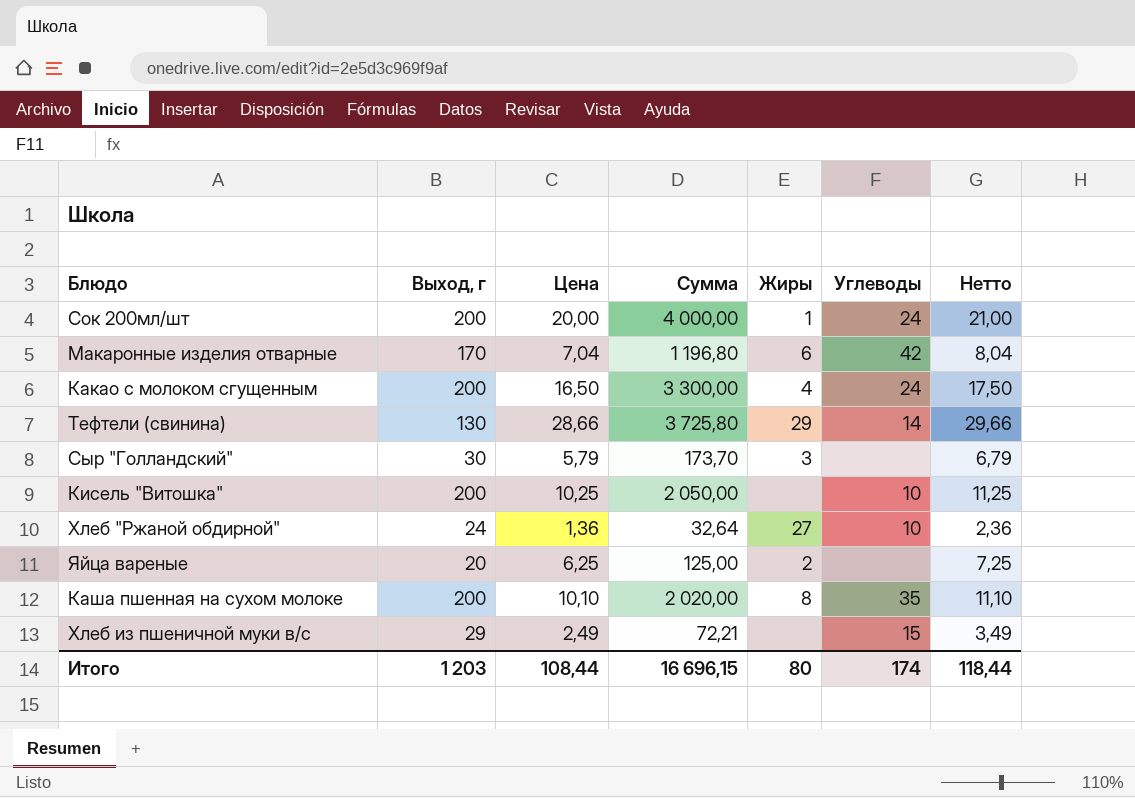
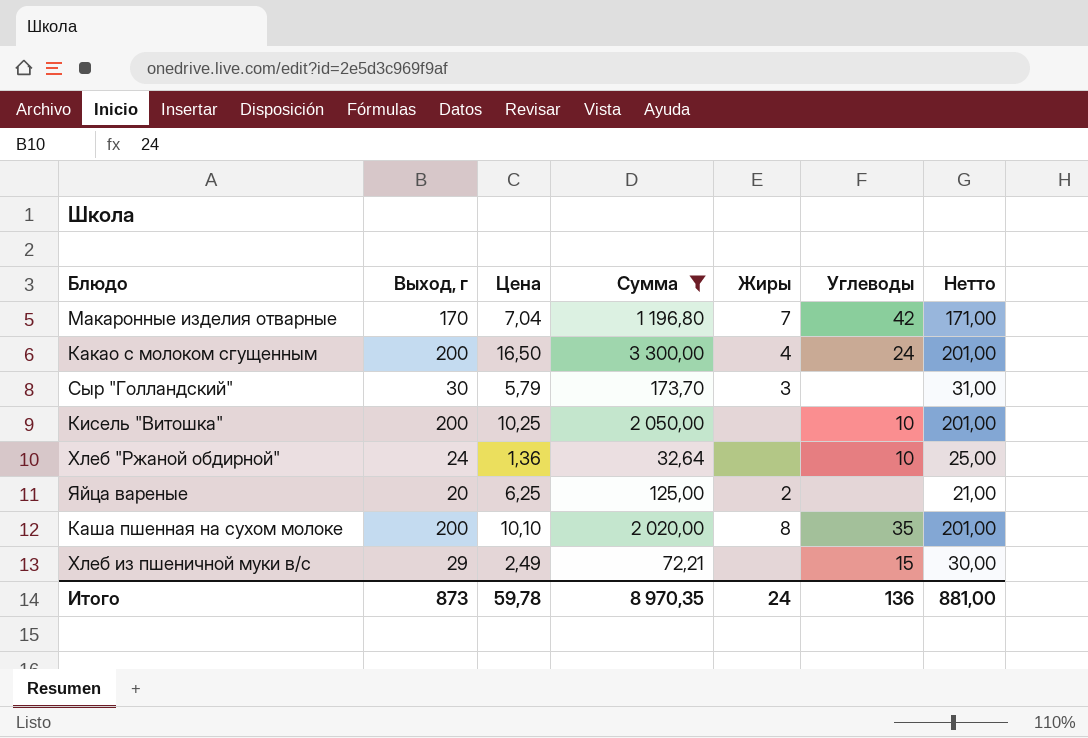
filter: none -> Сумма <= 3 300,00
column Нетто | formula: [Цена] + 1 -> [Выход, г] + 1
Макаронные изделия отварные | Жиры: 6 -> 7
Хлеб "Ржаной обдирной" | Жиры: 27 -> none
Итого | Выход, г: 1 203 -> 873
Итого | Цена: 108,44 -> 59,78
Итого | Сумма: 16 696,15 -> 8 970,35
Итого | Жиры: 80 -> 24
Итого | Углеводы: 174 -> 136
Итого | Нетто: 118,44 -> 881,00

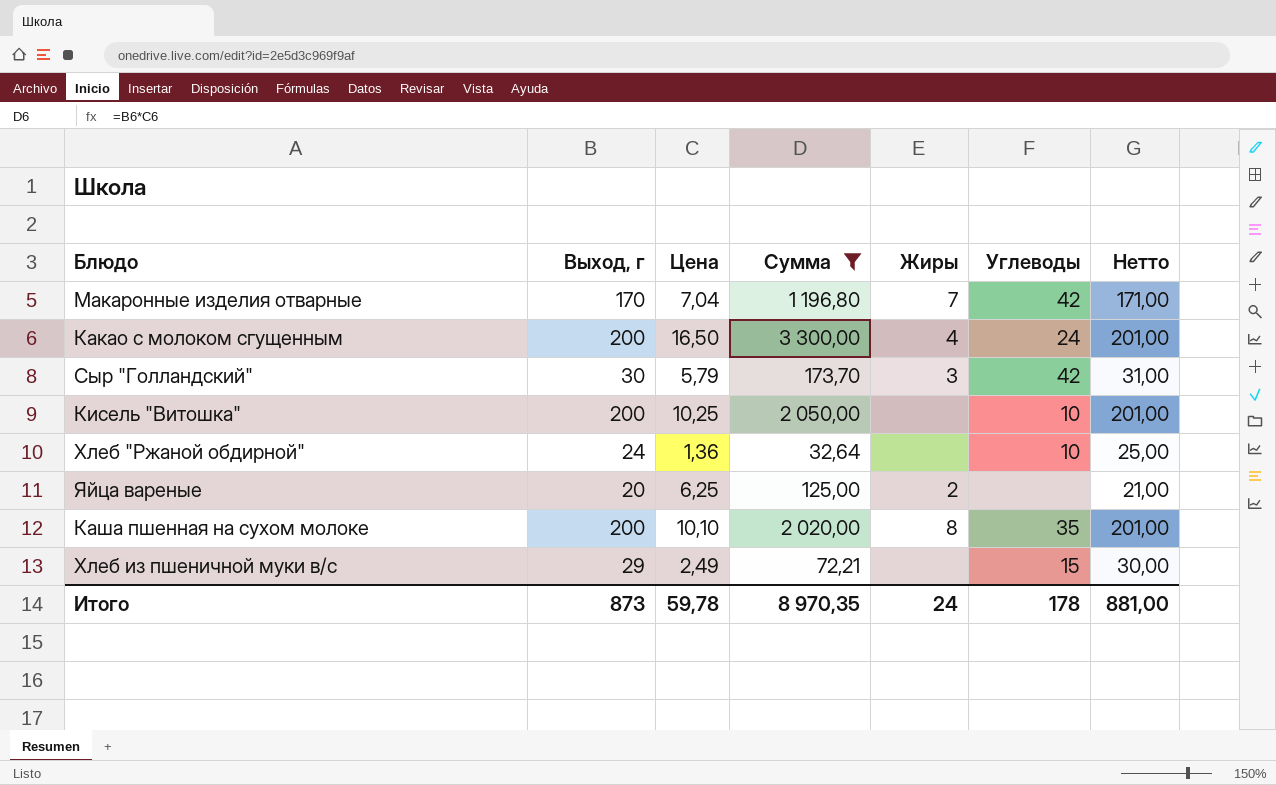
Сыр "Голландский" | Углеводы: none -> 42
Итого | Углеводы: 136 -> 178

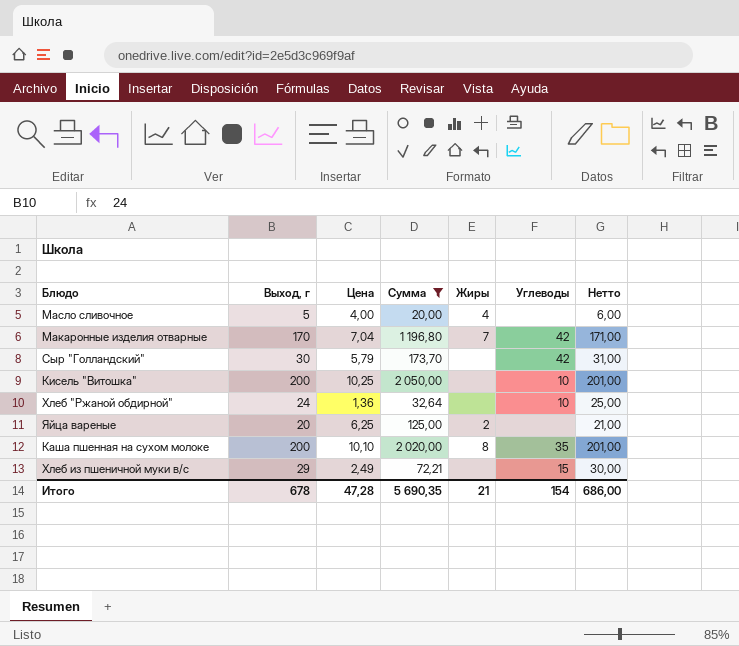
row Какао с молоком сгущенным: 200 | 16,50 | 3 300,00 | 4 | 24 | 201,00 -> none
row Масло сливочное: none -> 5 | 4,00 | 20,00 | 4 | none | 6,00
Сыр "Голландский" | Жиры: 3 -> none
Итого | Выход, г: 873 -> 678
Итого | Цена: 59,78 -> 47,28
Итого | Сумма: 8 970,35 -> 5 690,35
Итого | Жиры: 24 -> 21
Итого | Углеводы: 178 -> 154
Итого | Нетто: 881,00 -> 686,00

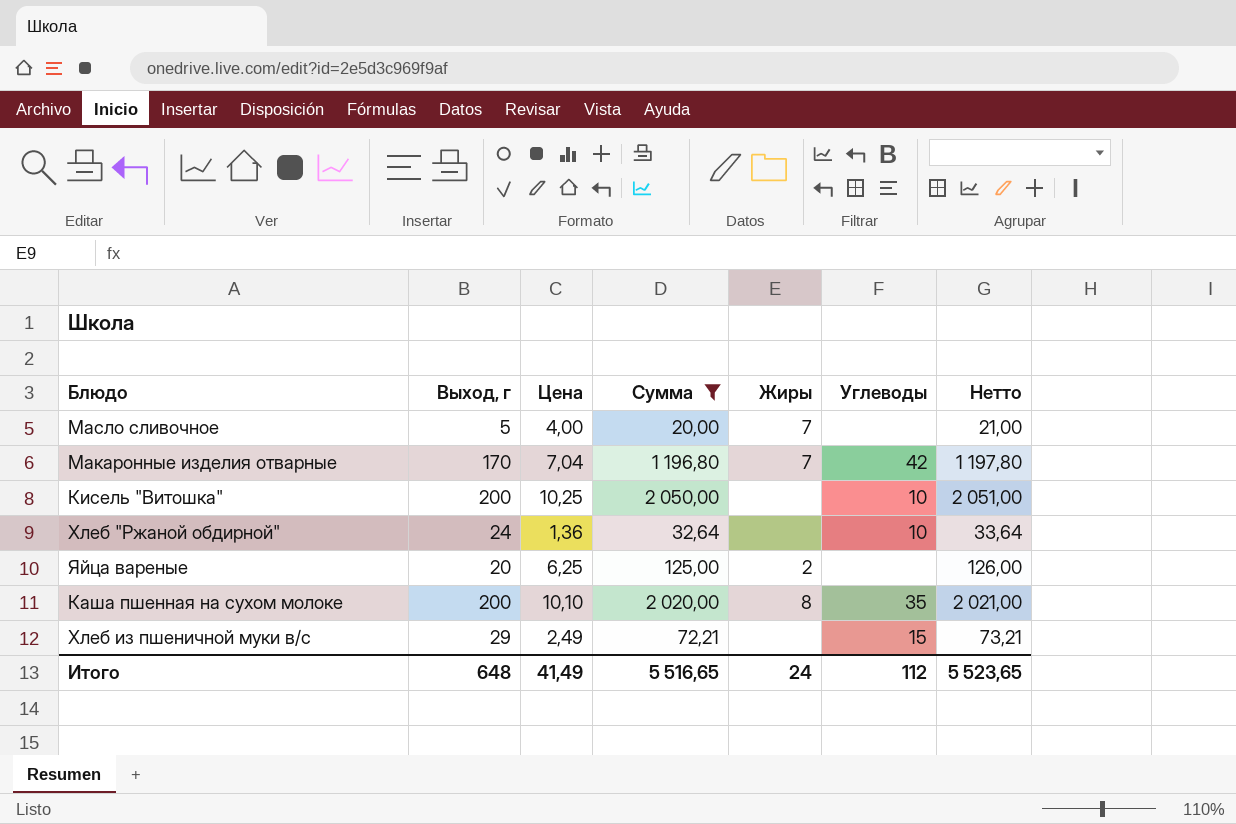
column Нетто | formula: [Выход, г] + 1 -> [Сумма] + 1
row Сыр "Голландский": 30 | 5,79 | 173,70 | none | 42 | 31,00 -> none
Масло сливочное | Жиры: 4 -> 7
Итого | Выход, г: 678 -> 648
Итого | Цена: 47,28 -> 41,49
Итого | Сумма: 5 690,35 -> 5 516,65
Итого | Жиры: 21 -> 24
Итого | Углеводы: 154 -> 112
Итого | Нетто: 686,00 -> 5 523,65

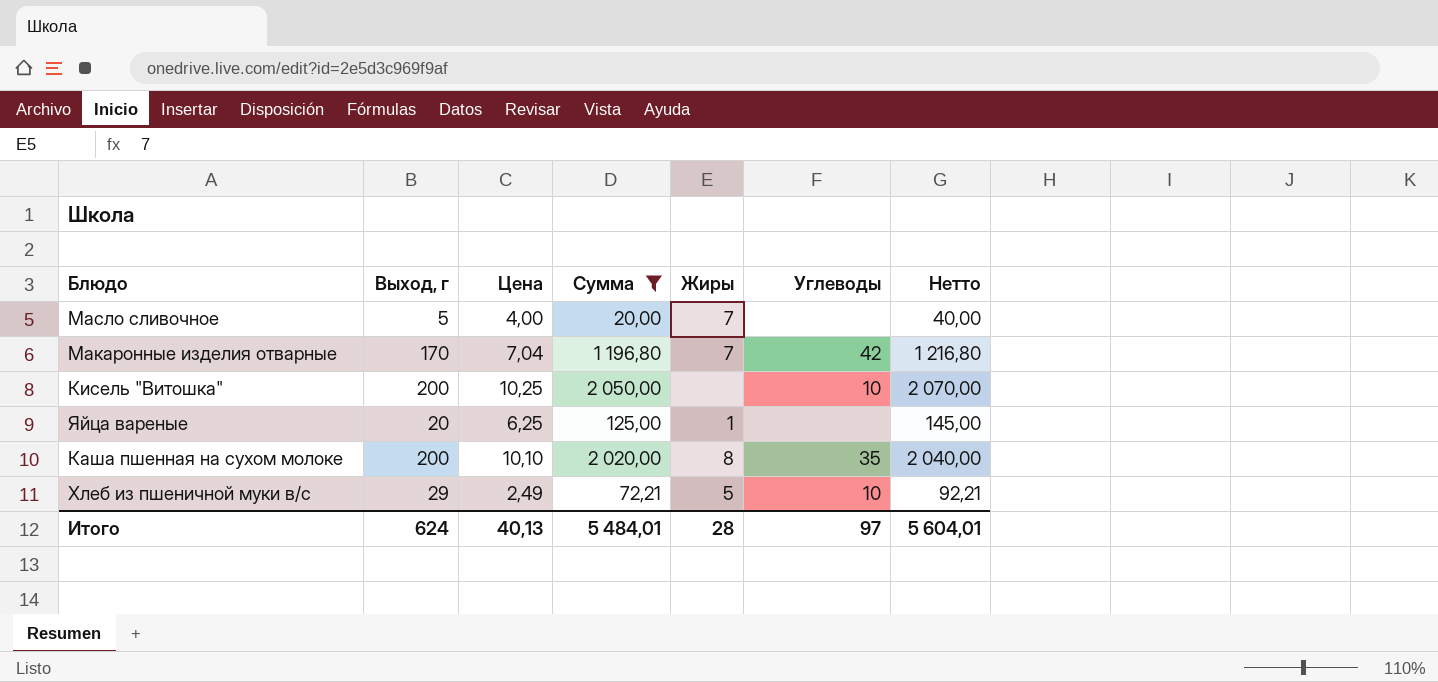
column Нетто | formula: [Сумма] + 1 -> [Сумма] + 20
row Хлеб "Ржаной обдирной": 24 | 1,36 | 32,64 | none | 10 | 33,64 -> none
Яйца вареные | Жиры: 2 -> 1
Хлеб из пшеничной муки в/с | Жиры: none -> 5
Хлеб из пшеничной муки в/с | Углеводы: 15 -> 10
Итого | Выход, г: 648 -> 624
Итого | Цена: 41,49 -> 40,13
Итого | Сумма: 5 516,65 -> 5 484,01
Итого | Жиры: 24 -> 28
Итого | Углеводы: 112 -> 97
Итого | Нетто: 5 523,65 -> 5 604,01

